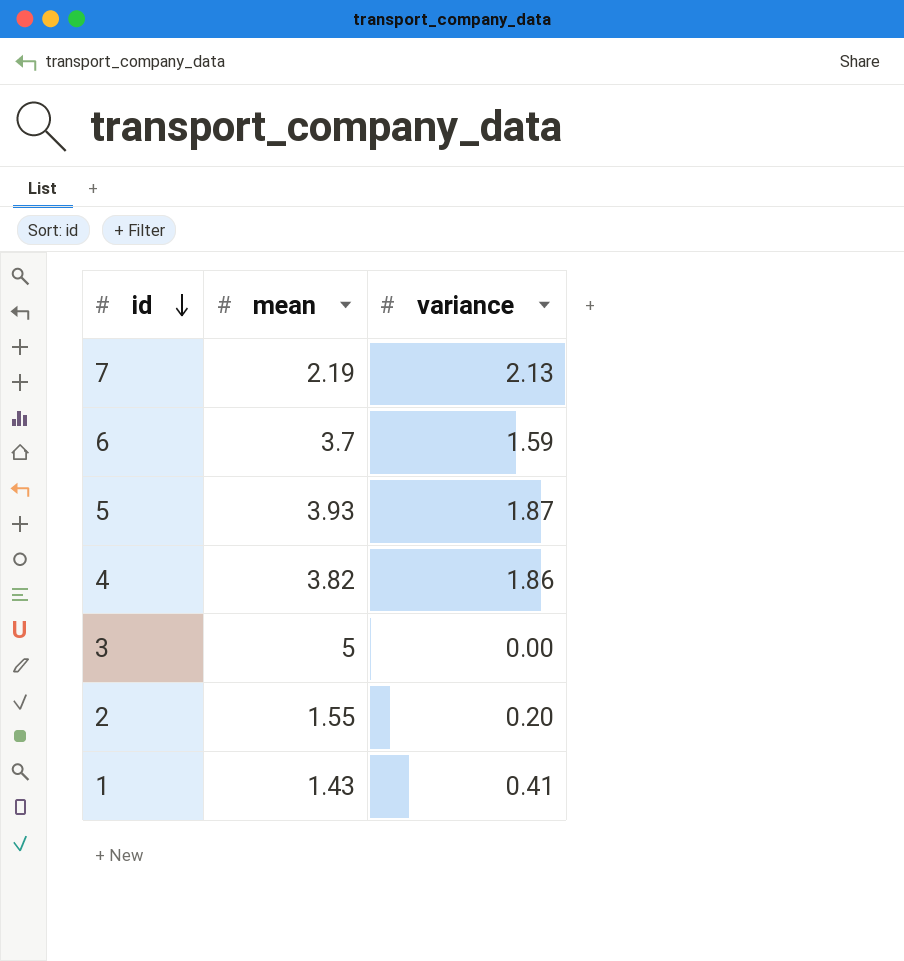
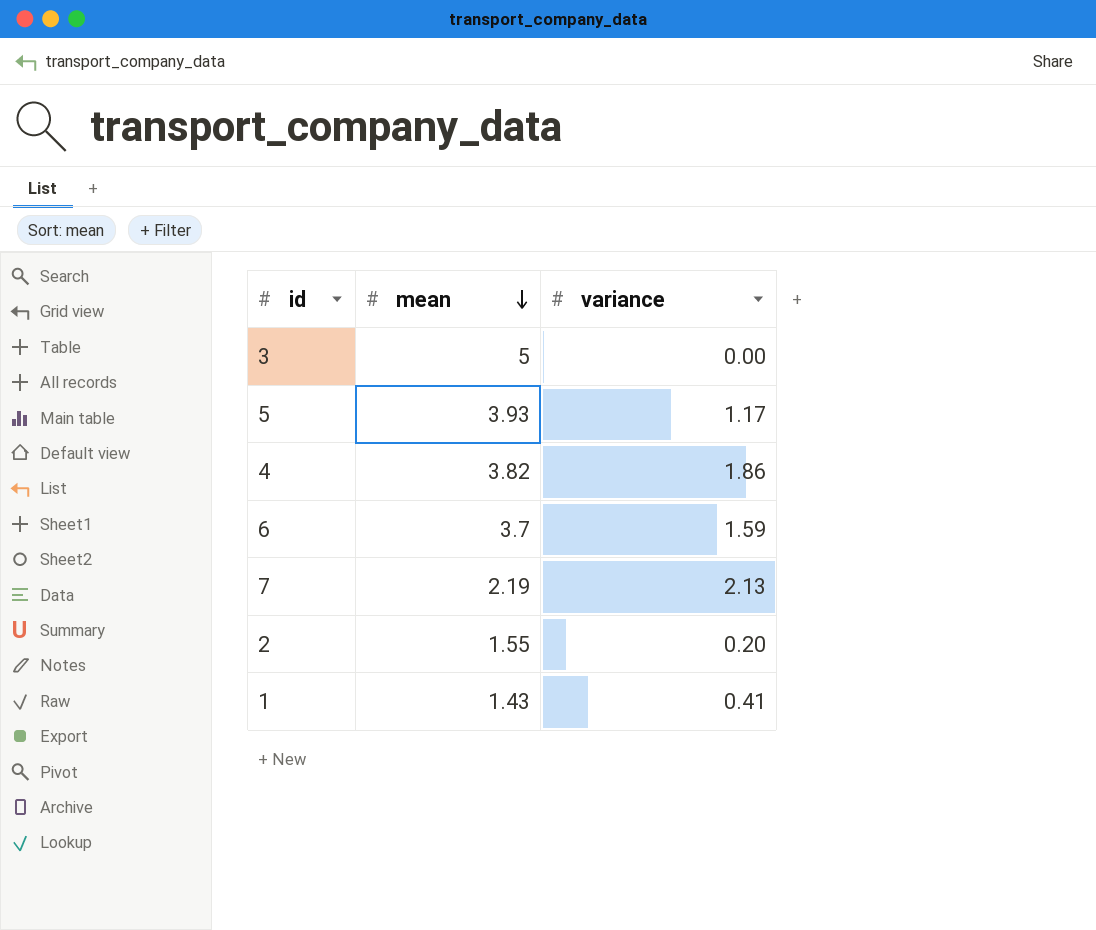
row order: id descending -> mean descending
5 | variance: 1.87 -> 1.17

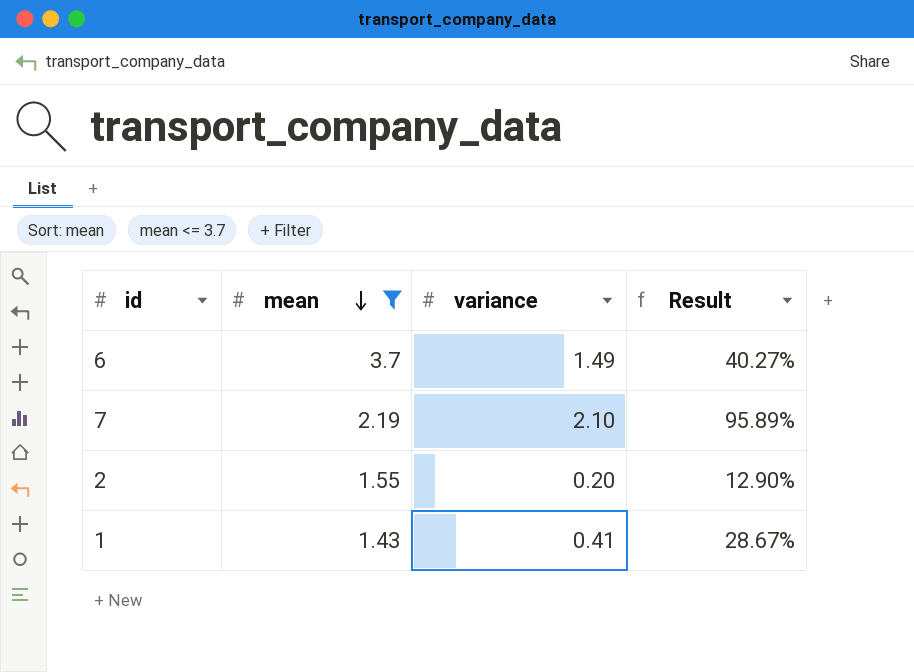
filter: none -> mean <= 3.7
column Result | formula: none -> [variance] / [mean]
6 | variance: 1.59 -> 1.49
7 | variance: 2.13 -> 2.10

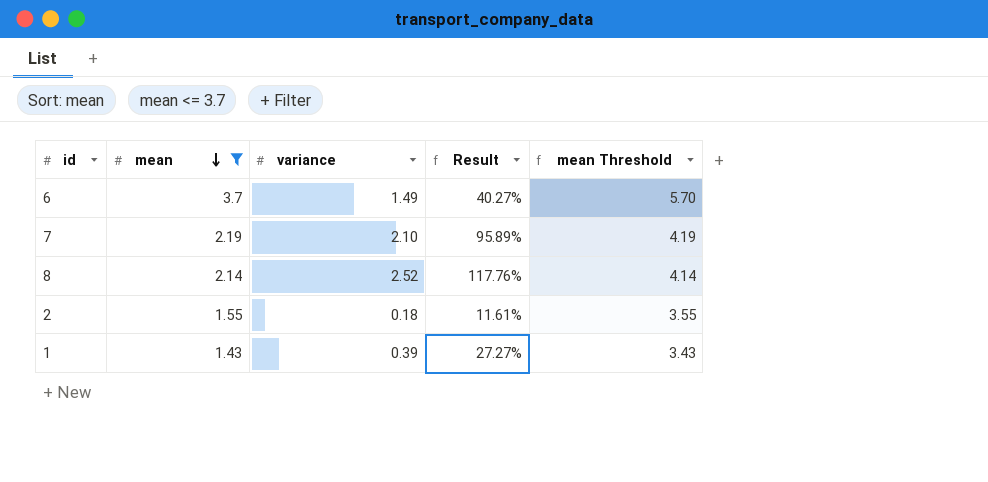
column mean Threshold | formula: none -> [mean] + 2
row 8: none -> 2.14 | 2.52 | 117.76% | 4.14
2 | variance: 0.20 -> 0.18
2 | Result: 12.90% -> 11.61%
1 | variance: 0.41 -> 0.39
1 | Result: 28.67% -> 27.27%

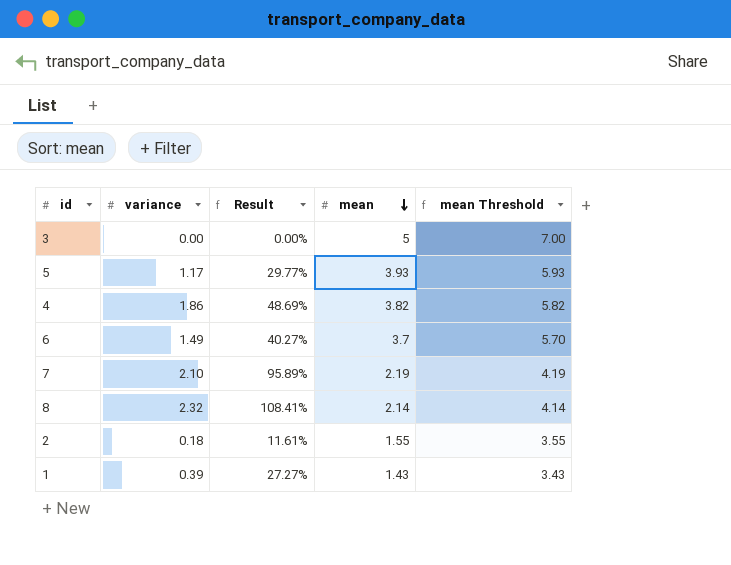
filter: mean <= 3.7 -> none
column mean | position: 2 -> 4
8 | variance: 2.52 -> 2.32
8 | Result: 117.76% -> 108.41%

